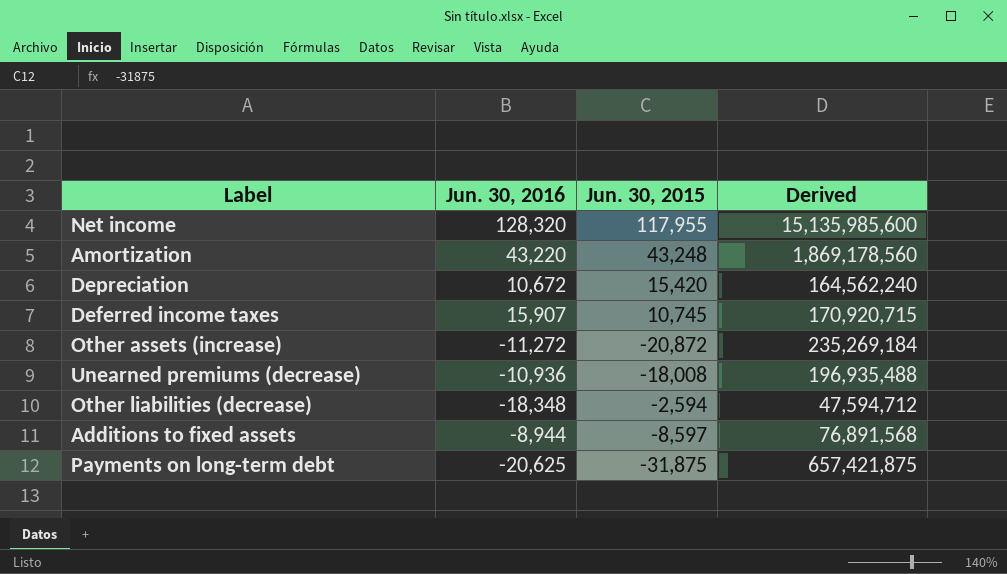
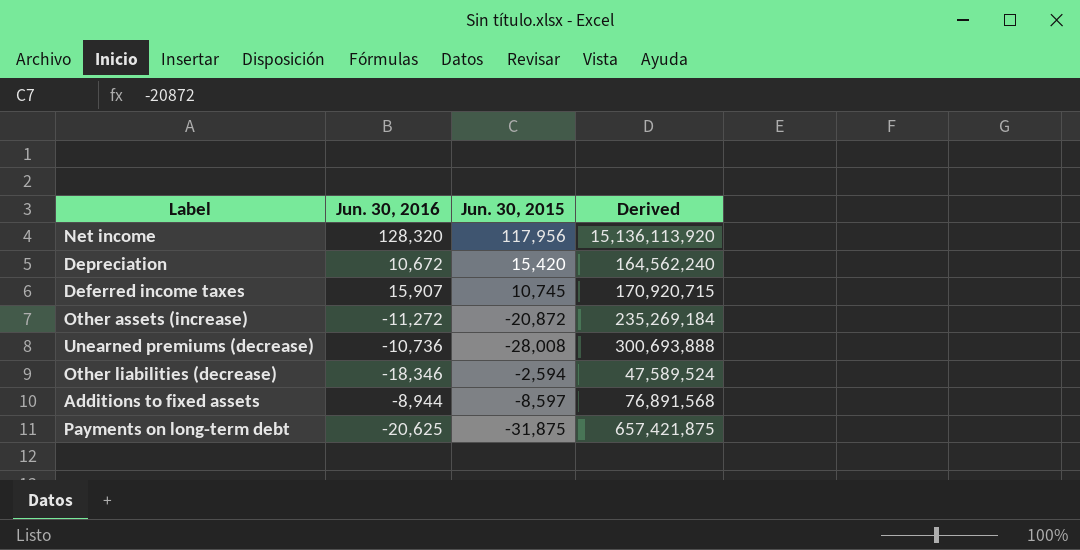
row Amortization: 43,220 | 43,248 | 1,869,178,560 -> none
Net income | Jun. 30, 2015: 117,955 -> 117,956
Net income | Derived: 15,135,985,600 -> 15,136,113,920
Unearned premiums (decrease) | Jun. 30, 2016: -10,936 -> -10,736
Unearned premiums (decrease) | Jun. 30, 2015: -18,008 -> -28,008
Unearned premiums (decrease) | Derived: 196,935,488 -> 300,693,888
Other liabilities (decrease) | Jun. 30, 2016: -18,348 -> -18,346
Other liabilities (decrease) | Derived: 47,594,712 -> 47,589,524

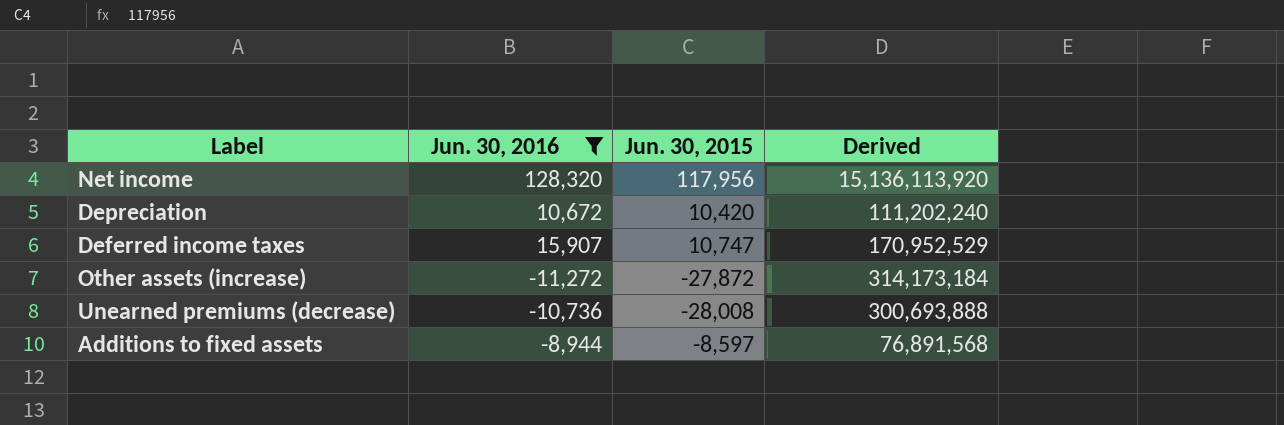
filter: none -> Jun. 30, 2016 >= -11,272
Depreciation | Jun. 30, 2015: 15,420 -> 10,420
Depreciation | Derived: 164,562,240 -> 111,202,240
Deferred income taxes | Jun. 30, 2015: 10,745 -> 10,747
Deferred income taxes | Derived: 170,920,715 -> 170,952,529
Other assets (increase) | Jun. 30, 2015: -20,872 -> -27,872
Other assets (increase) | Derived: 235,269,184 -> 314,173,184

